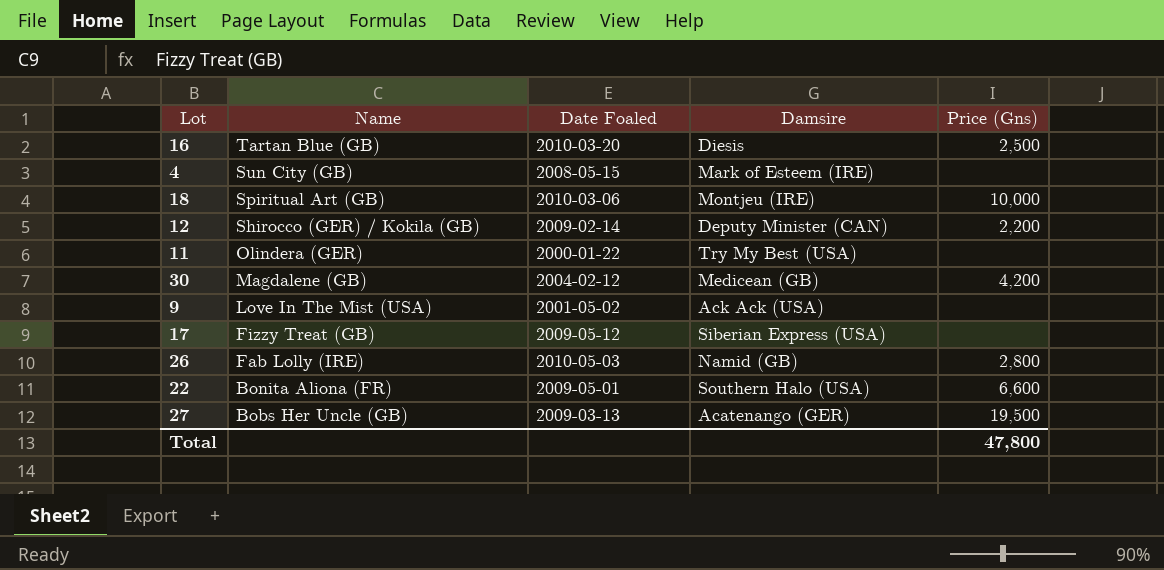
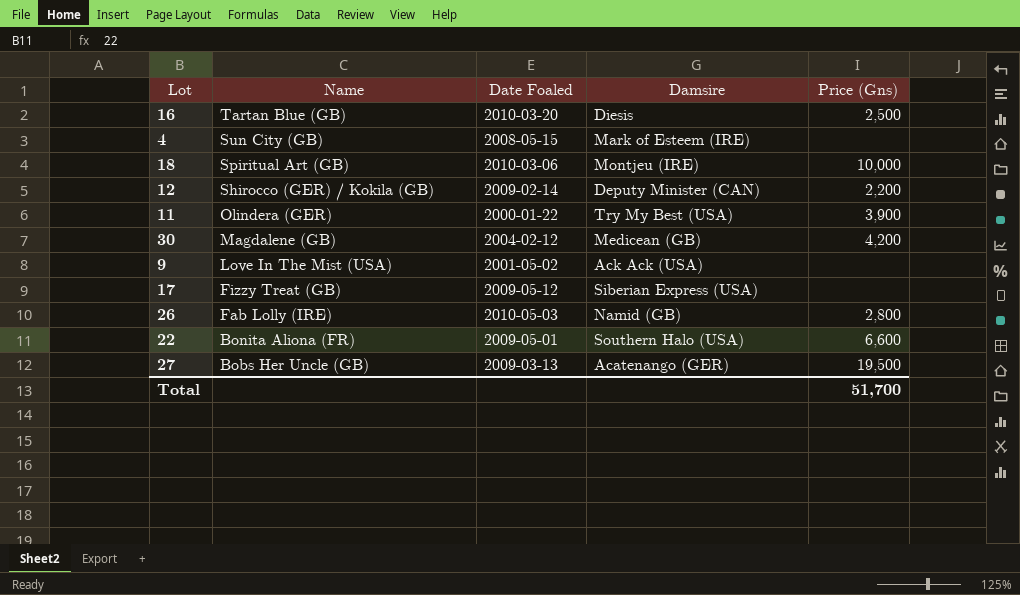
11 | Price (Gns): none -> 3,900
Total | Price (Gns): 47,800 -> 51,700

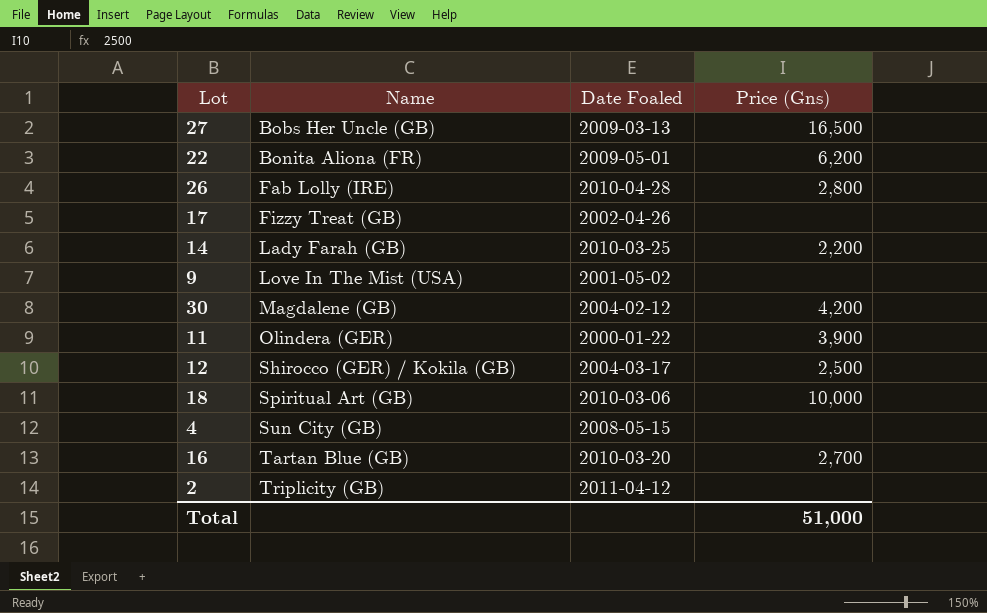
row order: Name descending -> Name ascending
column Damsire | position: 4 -> none
27 | Price (Gns): 19,500 -> 16,500
22 | Price (Gns): 6,600 -> 6,200
26 | Date Foaled: 2010-05-03 -> 2010-04-28
17 | Date Foaled: 2009-05-12 -> 2002-04-26
row 14: none -> Lady Farah (GB) | 2010-03-25 | 2,200
12 | Date Foaled: 2009-02-14 -> 2004-03-17
12 | Price (Gns): 2,200 -> 2,500
16 | Price (Gns): 2,500 -> 2,700
row 2: none -> Triplicity (GB) | 2011-04-12 | none
Total | Price (Gns): 51,700 -> 51,000

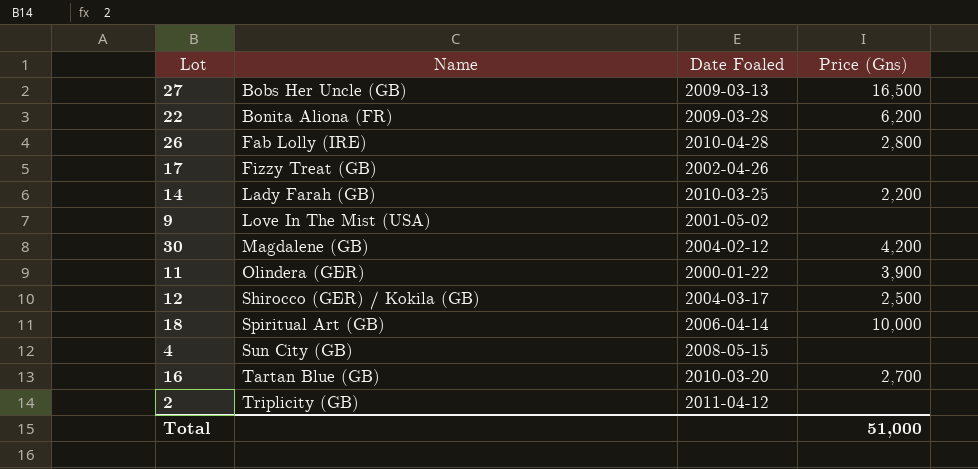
22 | Date Foaled: 2009-05-01 -> 2009-03-28
18 | Date Foaled: 2010-03-06 -> 2006-04-14

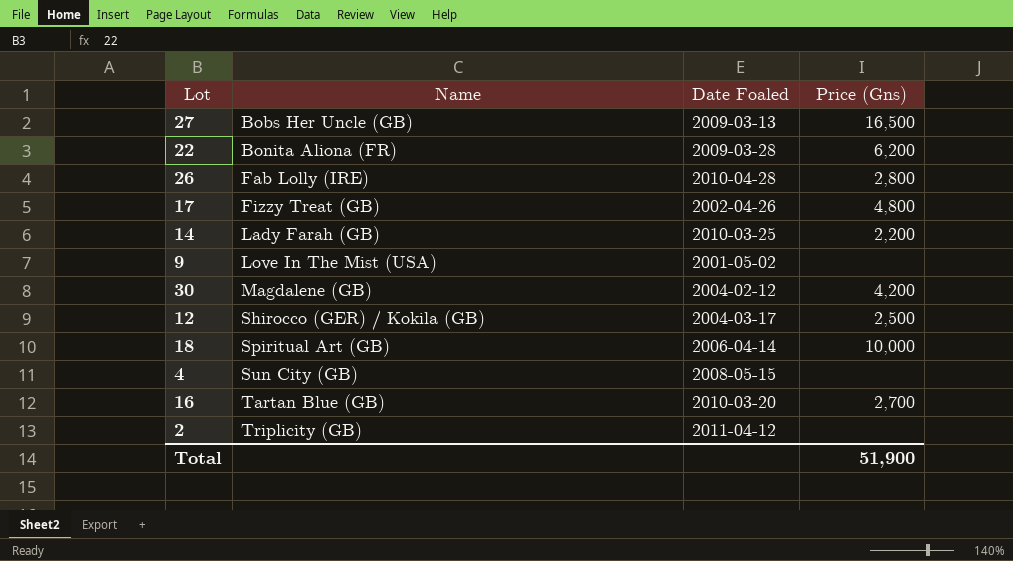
row 11: Olindera (GER) | 2000-01-22 | 3,900 -> none
17 | Price (Gns): none -> 4,800
Total | Price (Gns): 51,000 -> 51,900

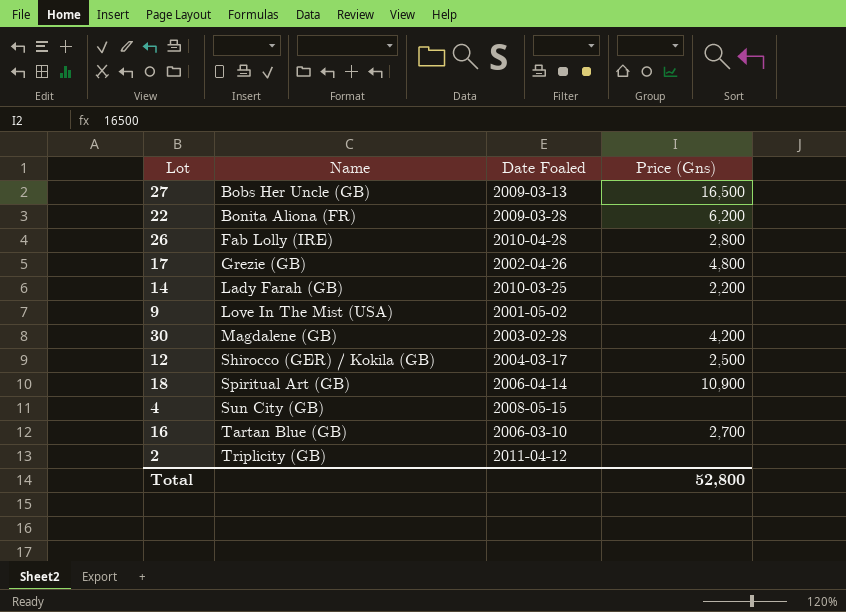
17 | Name: Fizzy Treat (GB) -> Grezie (GB)
30 | Date Foaled: 2004-02-12 -> 2003-02-28
18 | Price (Gns): 10,000 -> 10,900
16 | Date Foaled: 2010-03-20 -> 2006-03-10
Total | Price (Gns): 51,900 -> 52,800

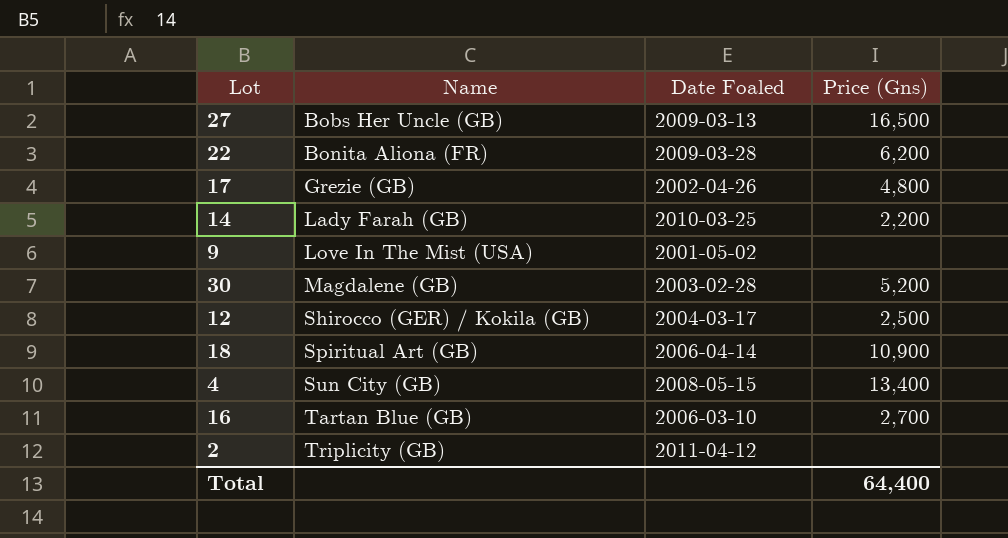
row 26: Fab Lolly (IRE) | 2010-04-28 | 2,800 -> none
30 | Price (Gns): 4,200 -> 5,200
4 | Price (Gns): none -> 13,400
Total | Price (Gns): 52,800 -> 64,400

